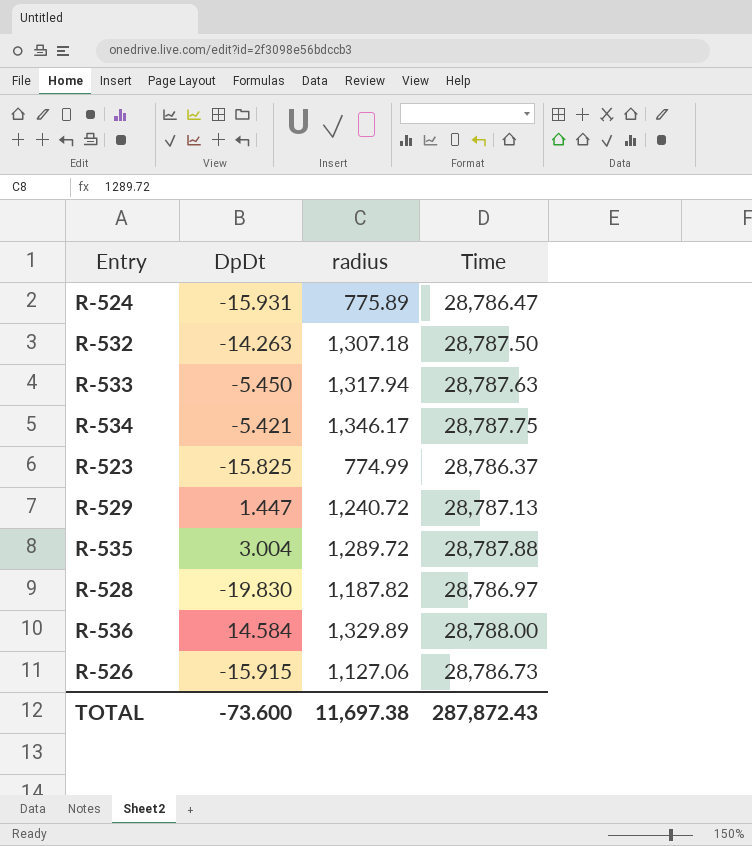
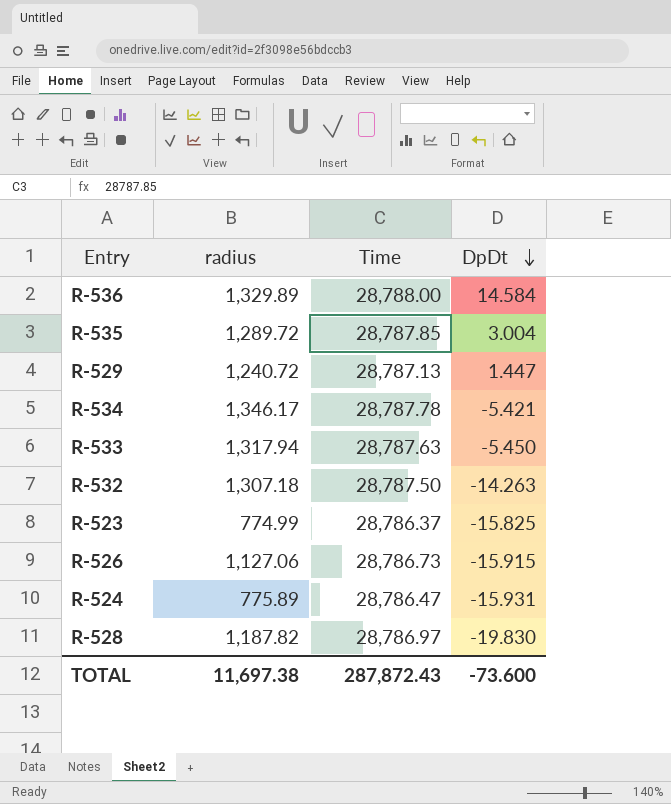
row order: none -> DpDt descending
column DpDt | position: 2 -> 4
R-535 | Time: 28,787.88 -> 28,787.85
R-534 | Time: 28,787.75 -> 28,787.78

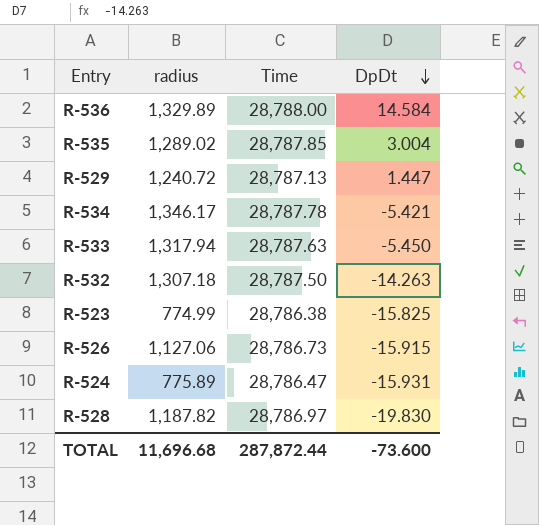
R-535 | radius: 1,289.72 -> 1,289.02
R-523 | Time: 28,786.37 -> 28,786.38
TOTAL | radius: 11,697.38 -> 11,696.68
TOTAL | Time: 287,872.43 -> 287,872.44

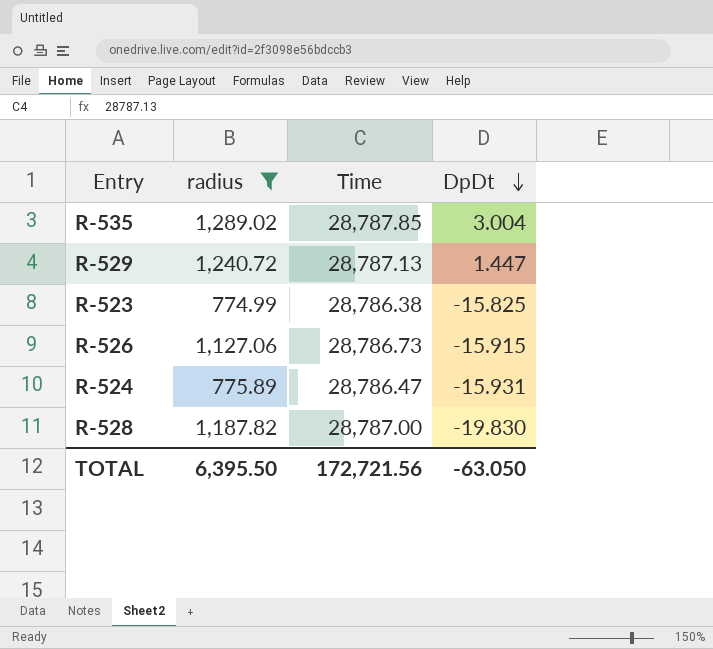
filter: none -> radius <= 1,289.02
R-528 | Time: 28,786.97 -> 28,787.00
TOTAL | radius: 11,696.68 -> 6,395.50
TOTAL | Time: 287,872.44 -> 172,721.56
TOTAL | DpDt: -73.600 -> -63.050

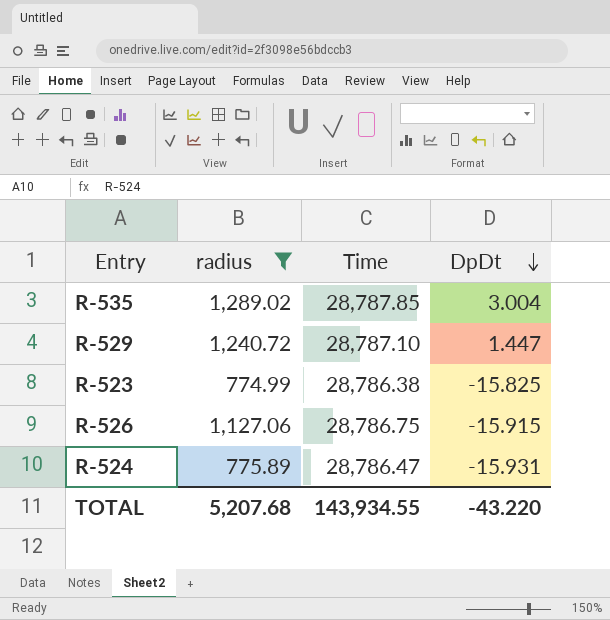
row R-528: 1,187.82 | 28,787.00 | -19.830 -> none
R-529 | Time: 28,787.13 -> 28,787.10
R-526 | Time: 28,786.73 -> 28,786.75
TOTAL | radius: 6,395.50 -> 5,207.68
TOTAL | Time: 172,721.56 -> 143,934.55
TOTAL | DpDt: -63.050 -> -43.220

